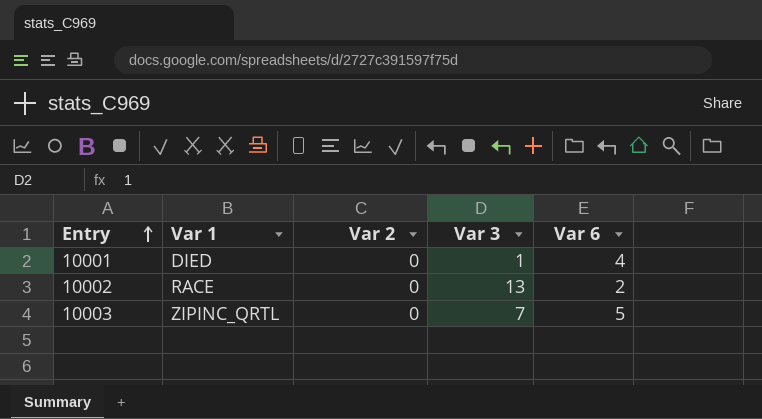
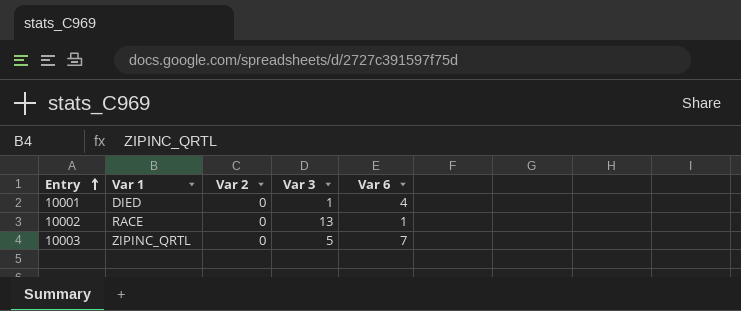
10002 | Var 6: 2 -> 1
10003 | Var 3: 7 -> 5
10003 | Var 6: 5 -> 7

